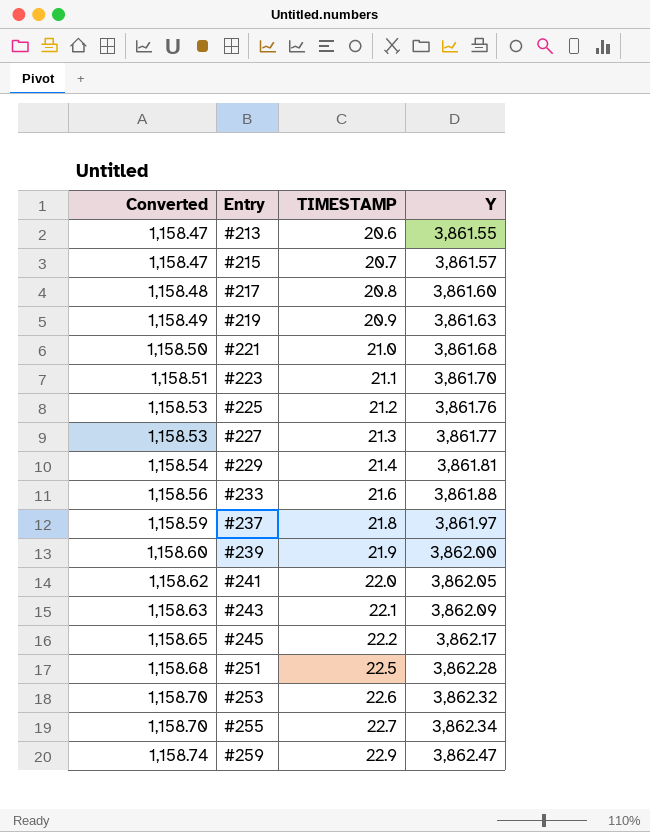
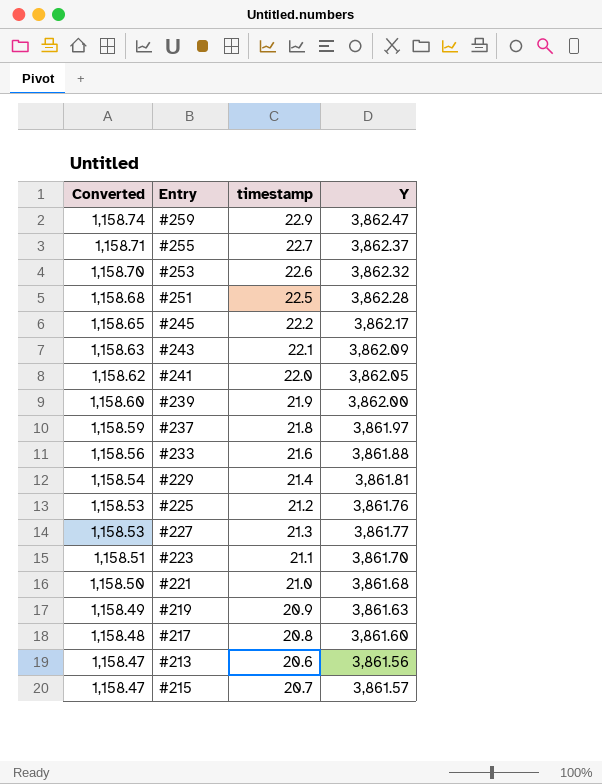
row order: Converted ascending -> Converted descending
column name: TIMESTAMP -> timestamp
#255 | Converted: 1,158.70 -> 1,158.71
#255 | Y: 3,862.34 -> 3,862.37
#213 | Y: 3,861.55 -> 3,861.56

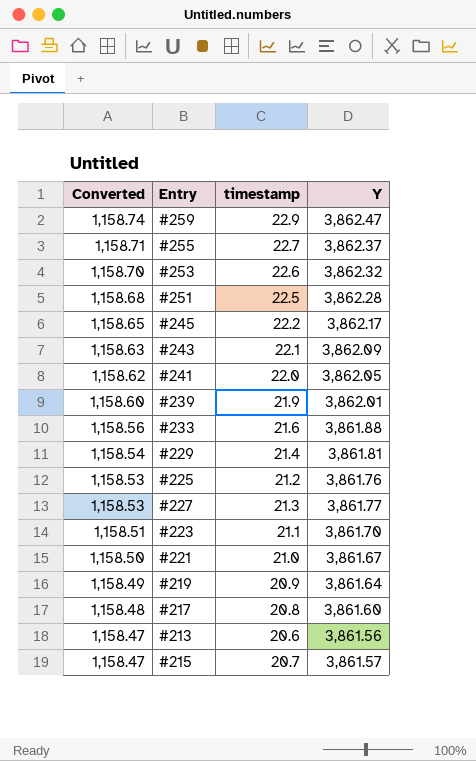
row #237: 1,158.59 | 21.8 | 3,861.97 -> none
#239 | Y: 3,862.00 -> 3,862.01
#221 | Y: 3,861.68 -> 3,861.67
#219 | Y: 3,861.63 -> 3,861.64

